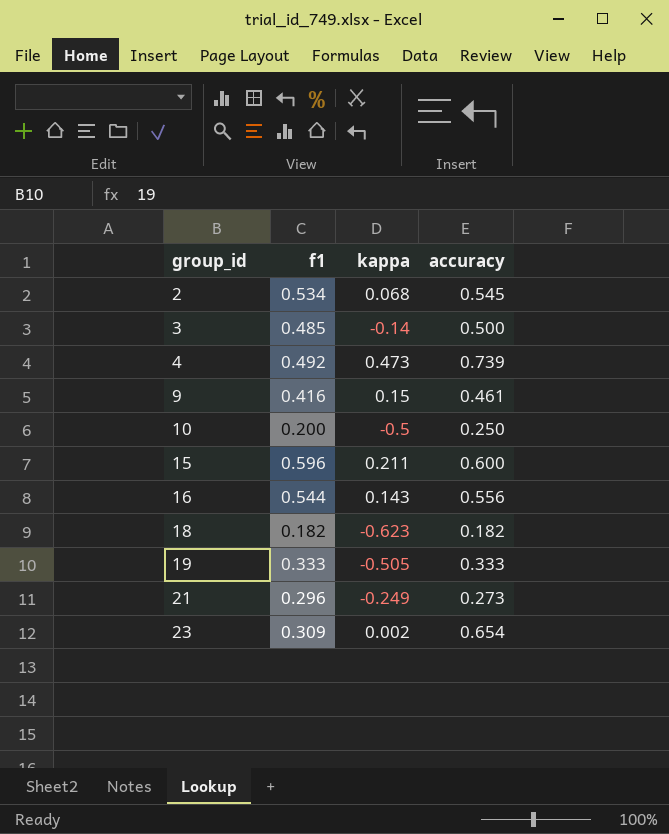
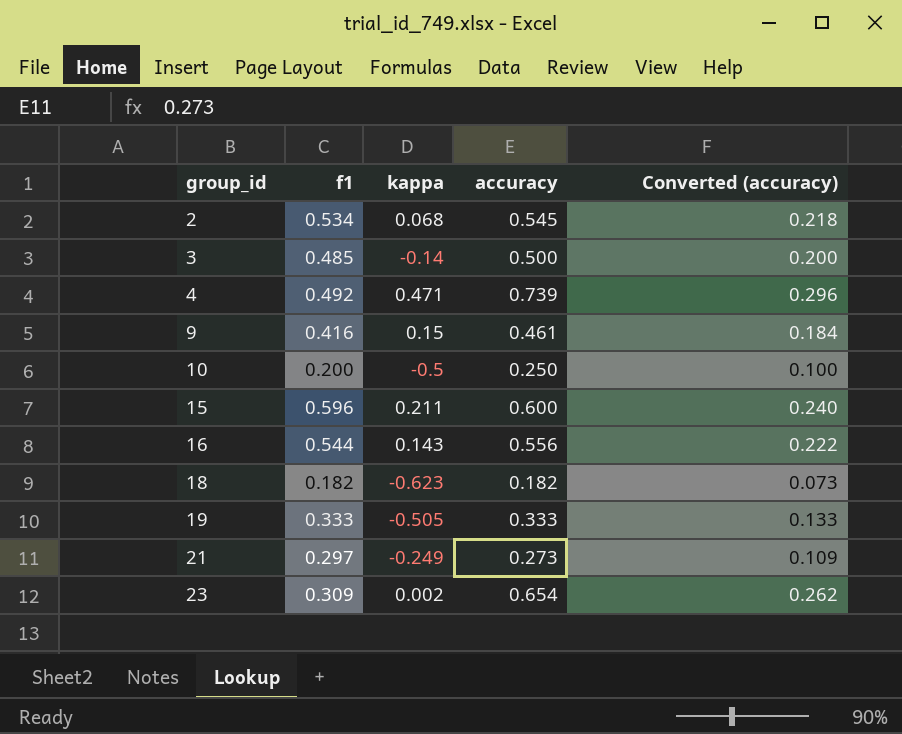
column Converted (accuracy) | formula: none -> [accuracy] * 0.4
4 | kappa: 0.473 -> 0.471
21 | f1: 0.296 -> 0.297

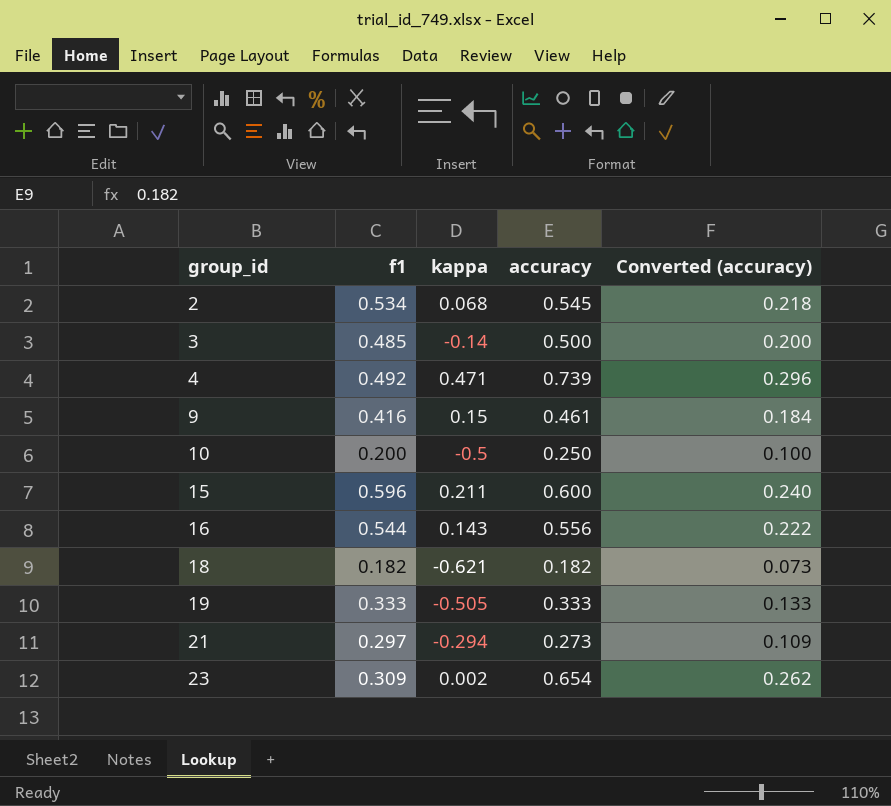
18 | kappa: -0.623 -> -0.621
21 | kappa: -0.249 -> -0.294

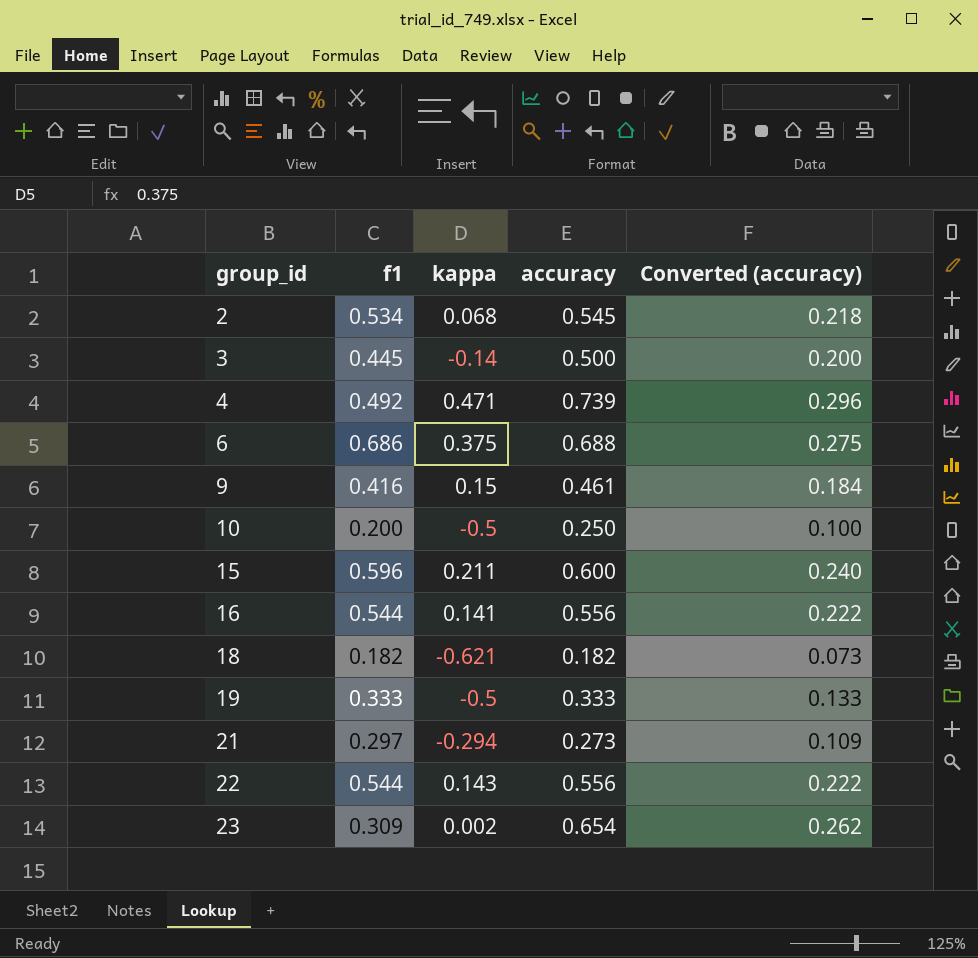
3 | f1: 0.485 -> 0.445
row 6: none -> 0.686 | 0.375 | 0.688 | 0.275
16 | kappa: 0.143 -> 0.141
19 | kappa: -0.505 -> -0.5
row 22: none -> 0.544 | 0.143 | 0.556 | 0.222

